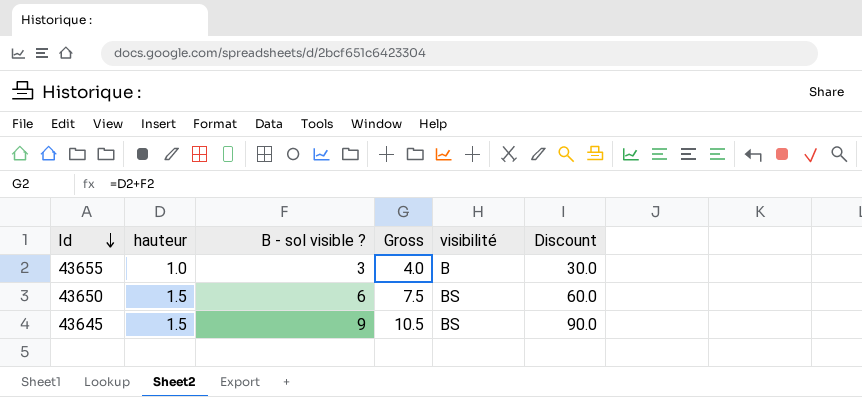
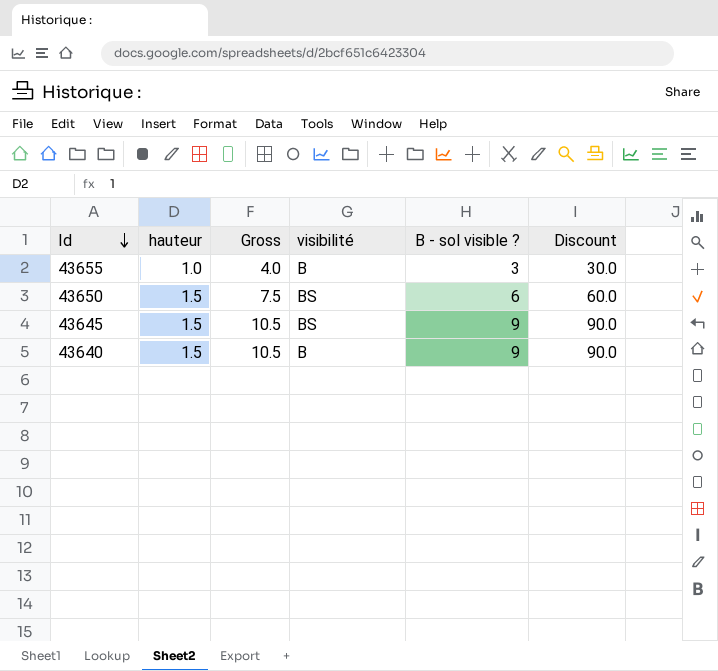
column B - sol visible ? | position: 3 -> 5
row 43640: none -> 1.5 | 10.5 | B | 9 | 90.0

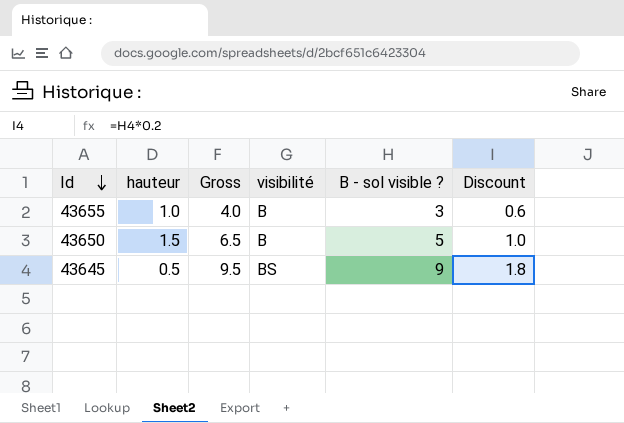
column Discount | formula: [B - sol visible ?] * 10 -> [B - sol visible ?] * 0.2
row 43640: 1.5 | 10.5 | B | 9 | 90.0 -> none
43650 | Gross: 7.5 -> 6.5
43650 | visibilité: BS -> B
43650 | B - sol visible ?: 6 -> 5
43645 | hauteur: 1.5 -> 0.5
43645 | Gross: 10.5 -> 9.5

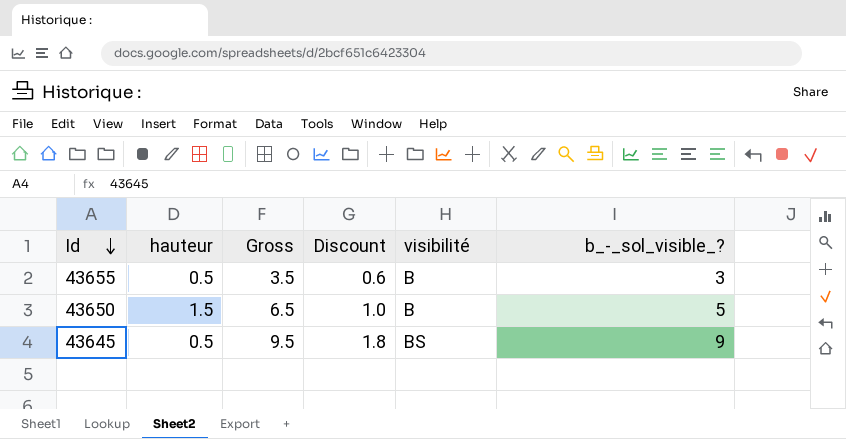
column Discount | position: 6 -> 4
column name: B - sol visible ? -> b_-_sol_visible_?
43655 | hauteur: 1.0 -> 0.5
43655 | Gross: 4.0 -> 3.5

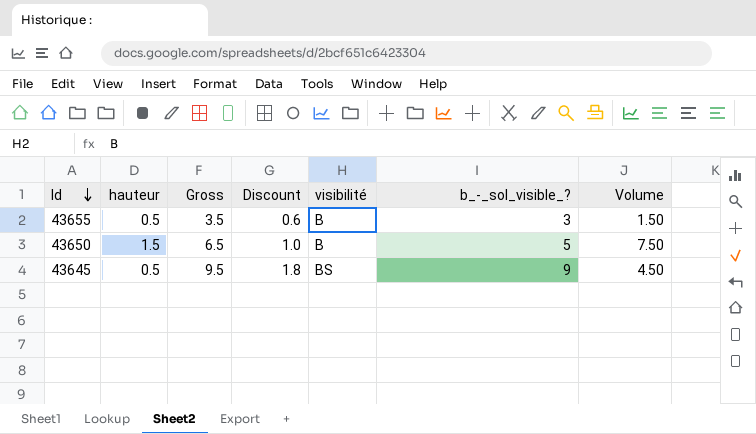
column Volume | formula: none -> [hauteur] * [b_-_sol_visible_?]

